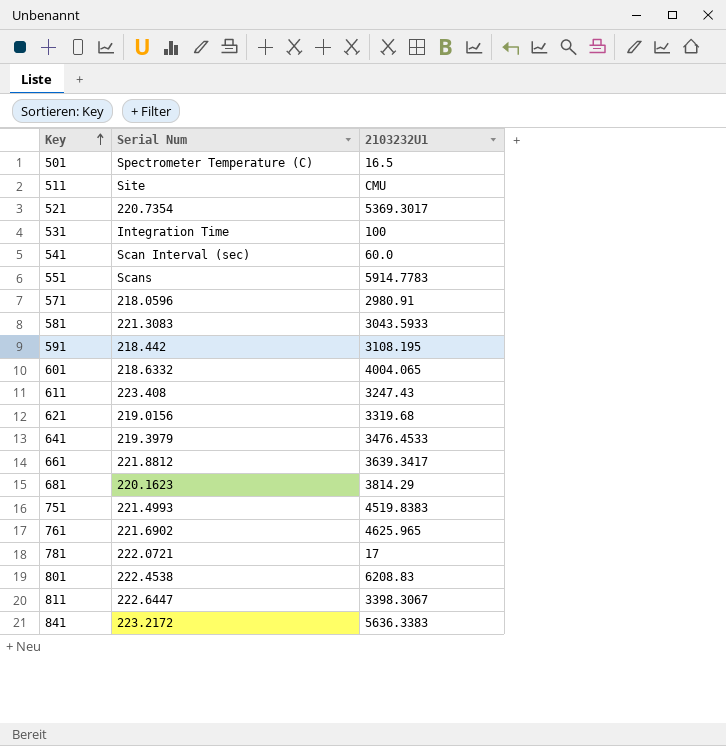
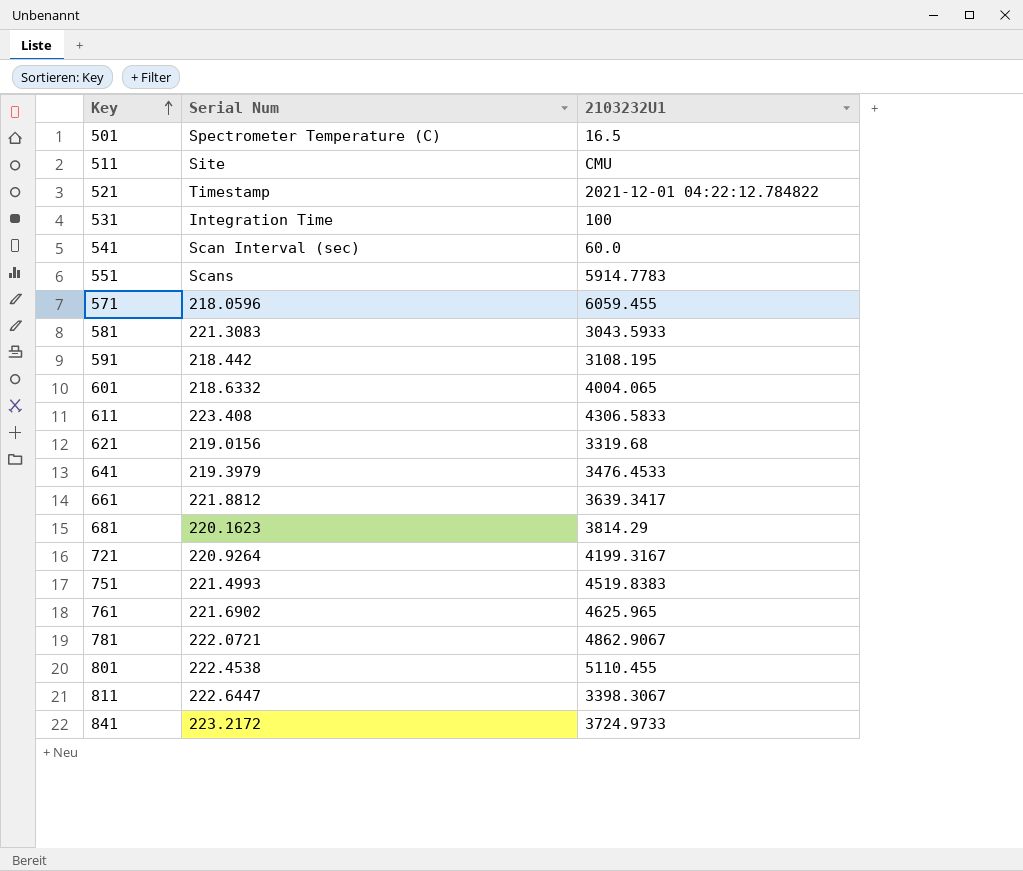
521 | Serial Num: 220.7354 -> Timestamp
521 | 2103232U1: 5369.3017 -> 2021-12-01 04:22:12.784822
571 | 2103232U1: 2980.91 -> 6059.455
611 | 2103232U1: 3247.43 -> 4306.5833
row 721: none -> 220.9264 | 4199.3167
781 | 2103232U1: 17 -> 4862.9067
801 | 2103232U1: 6208.83 -> 5110.455
841 | 2103232U1: 5636.3383 -> 3724.9733

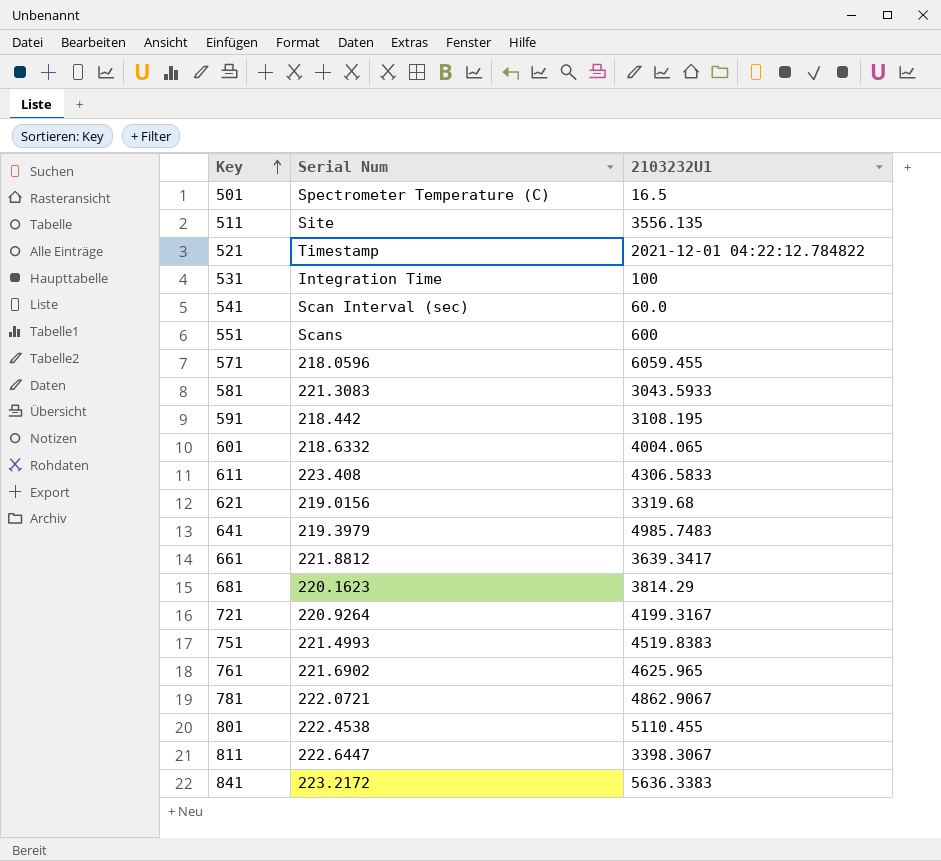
511 | 2103232U1: CMU -> 3556.135
551 | 2103232U1: 5914.7783 -> 600
641 | 2103232U1: 3476.4533 -> 4985.7483
841 | 2103232U1: 3724.9733 -> 5636.3383

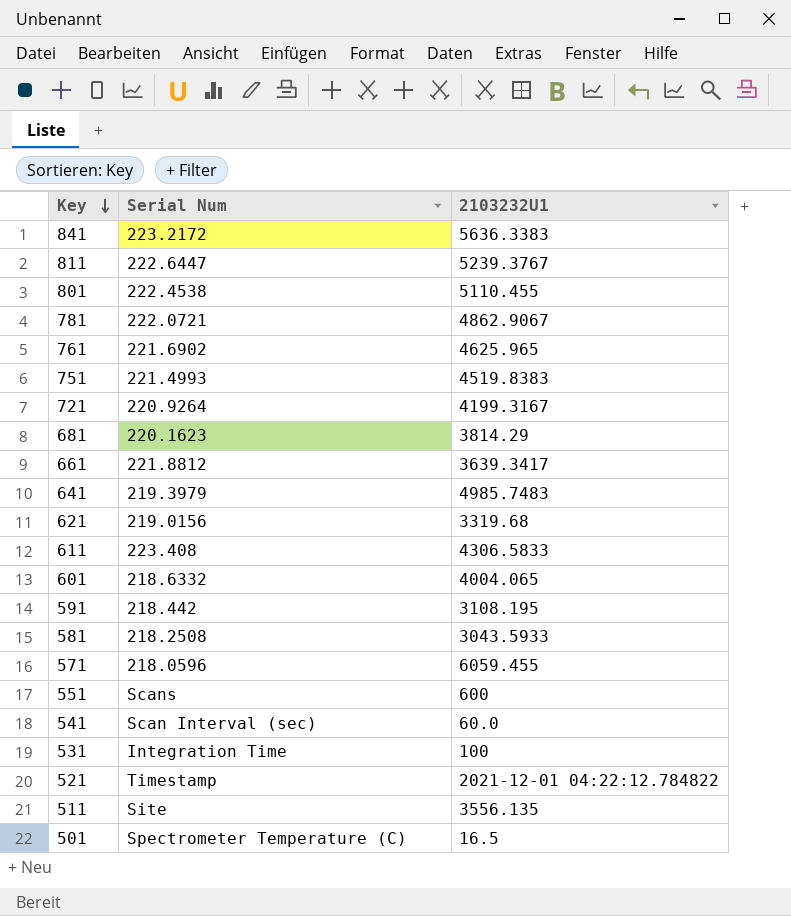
row order: Key ascending -> Key descending
811 | 2103232U1: 3398.3067 -> 5239.3767
581 | Serial Num: 221.3083 -> 218.2508

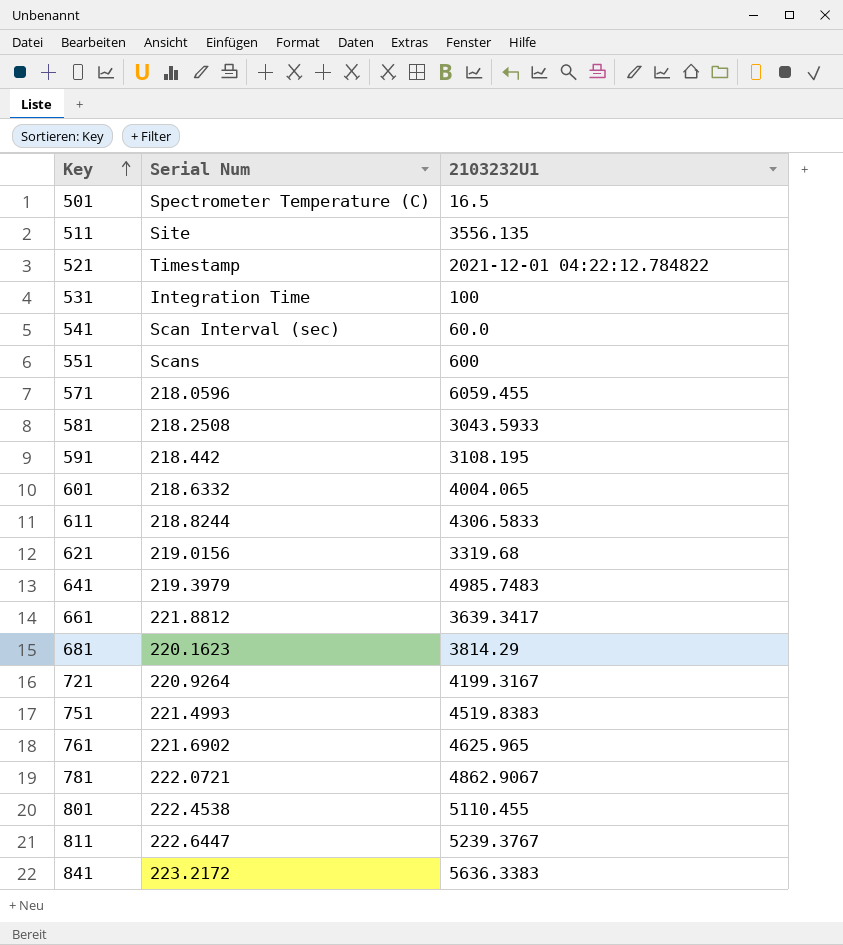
row order: Key descending -> Key ascending
611 | Serial Num: 223.408 -> 218.8244

